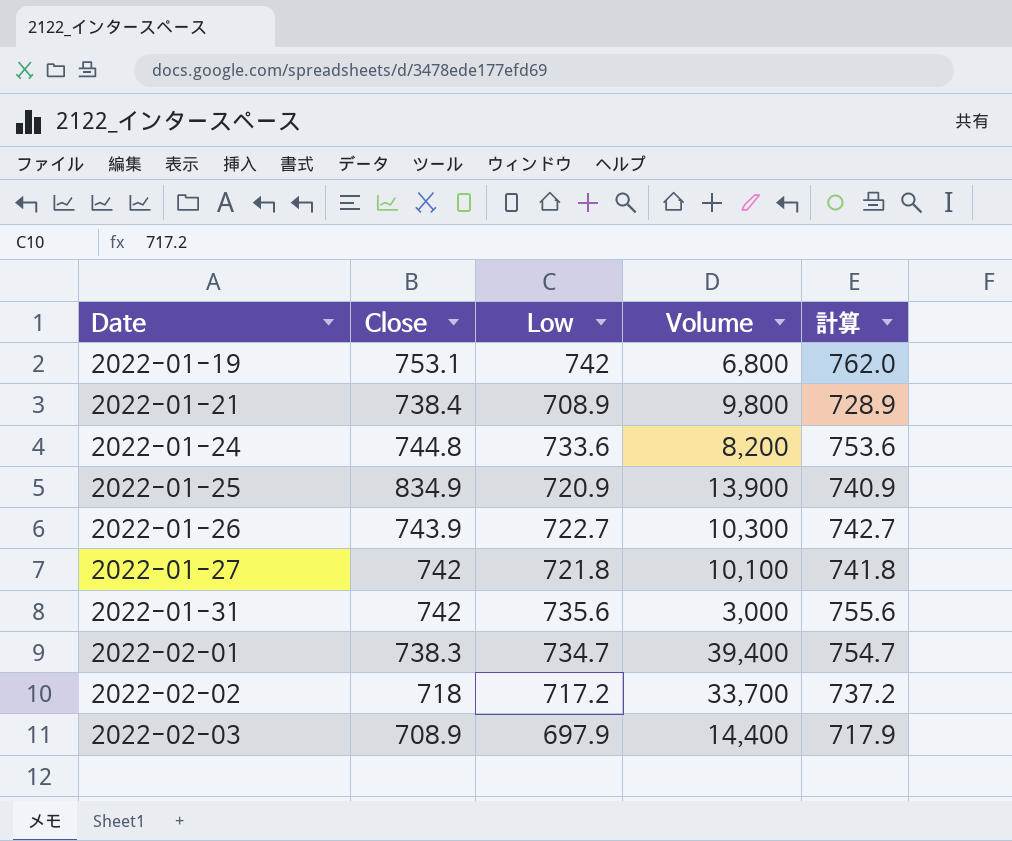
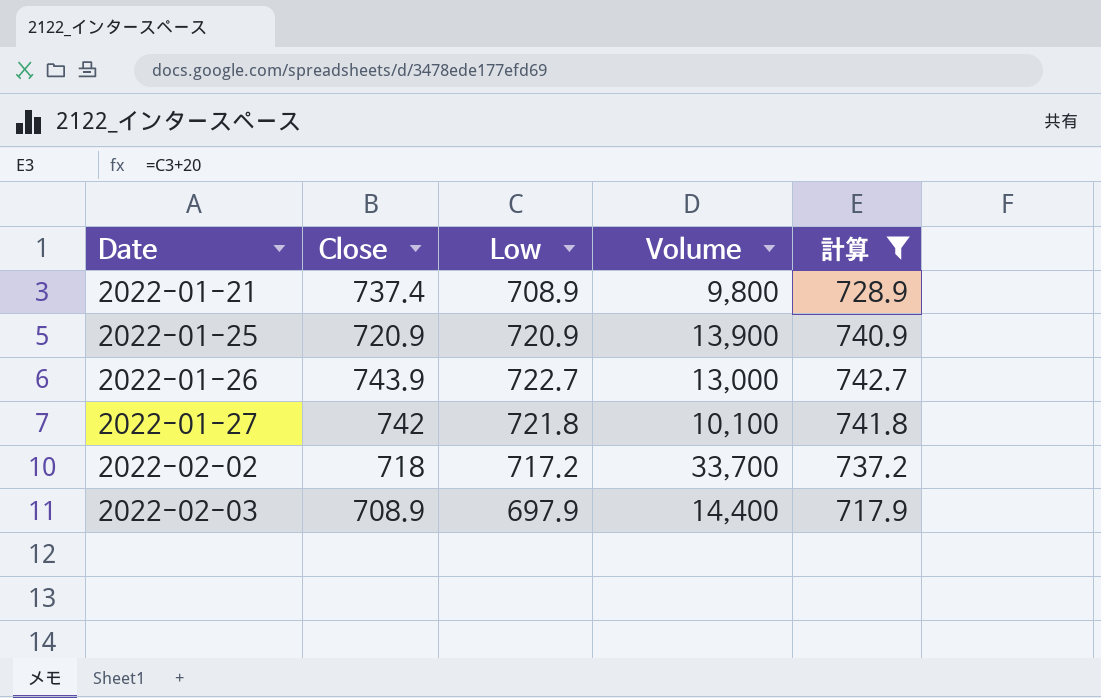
filter: none -> 計算 <= 742.7
2022-01-21 | Close: 738.4 -> 737.4
2022-01-25 | Close: 834.9 -> 720.9
2022-01-26 | Volume: 10,300 -> 13,000

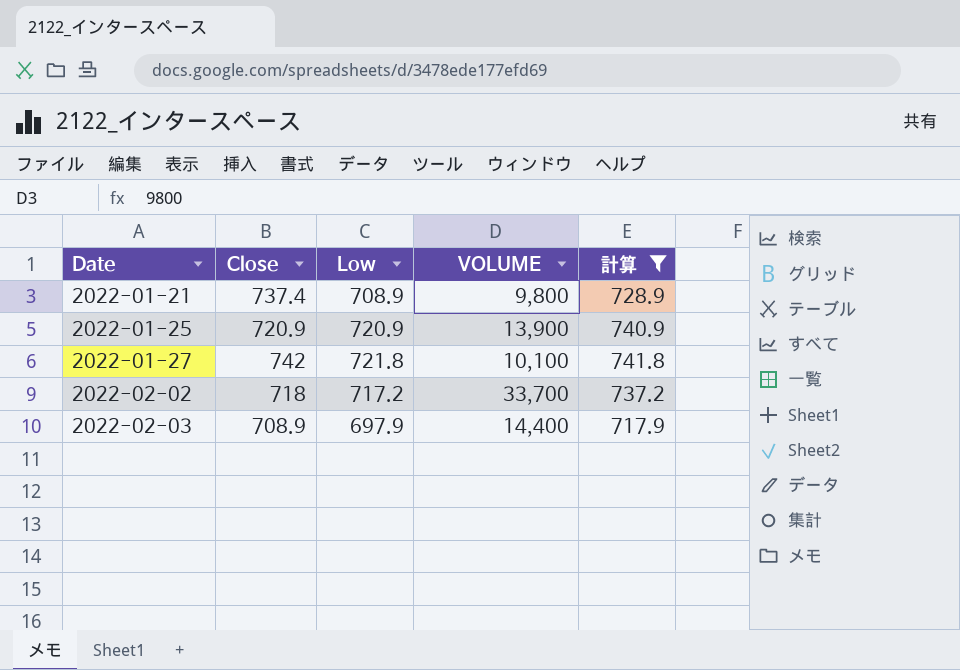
column name: Volume -> VOLUME
row 2022-01-26: 743.9 | 722.7 | 13,000 | 742.7 -> none

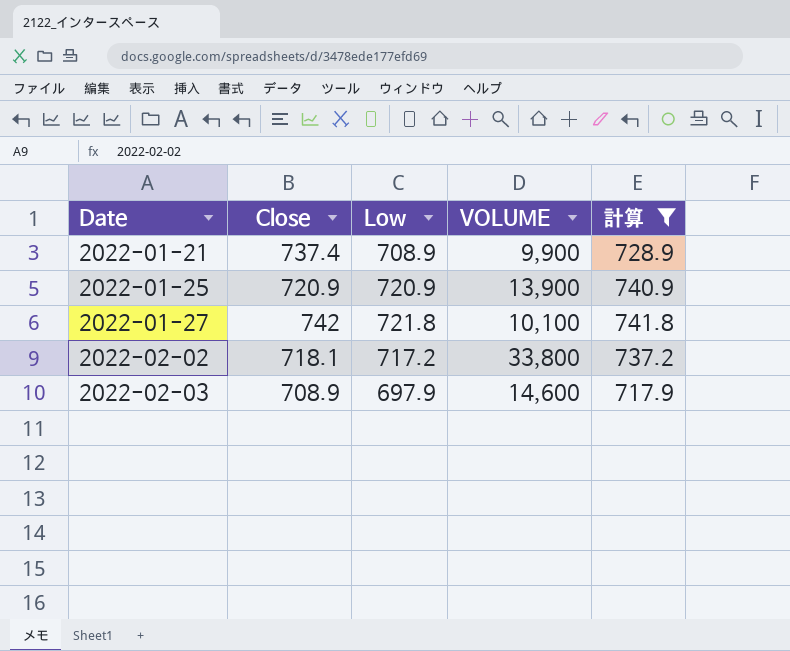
2022-01-21 | VOLUME: 9,800 -> 9,900
2022-02-02 | Close: 718 -> 718.1
2022-02-02 | VOLUME: 33,700 -> 33,800
2022-02-03 | VOLUME: 14,400 -> 14,600

